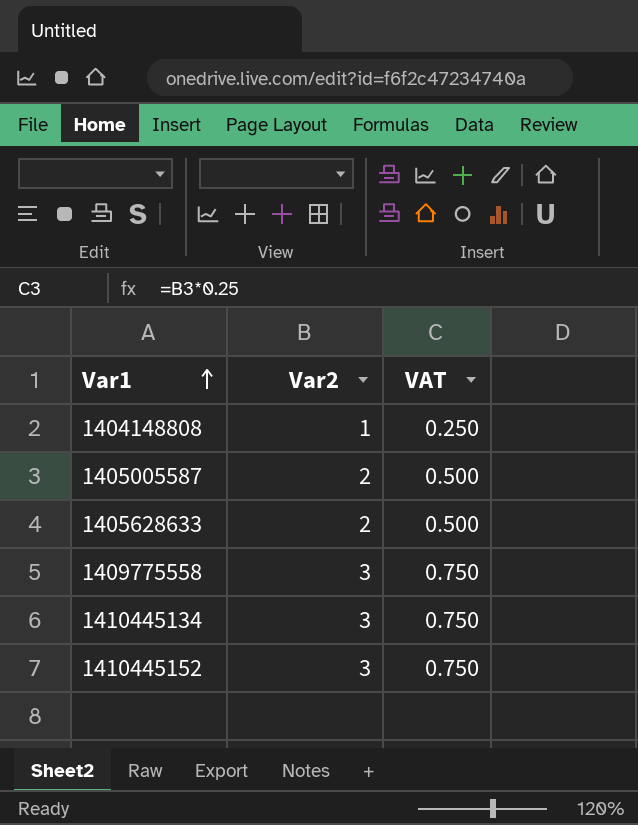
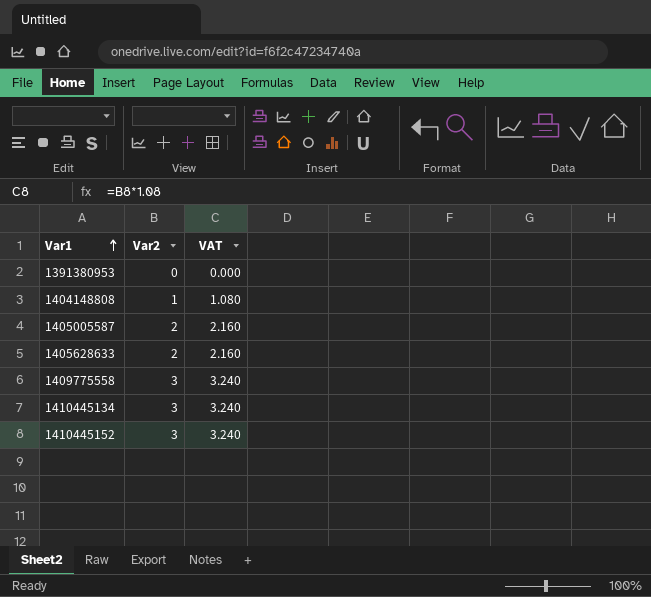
column VAT | formula: [Var2] * 0.25 -> [Var2] * 1.08
row 1391380953: none -> 0 | 0.000

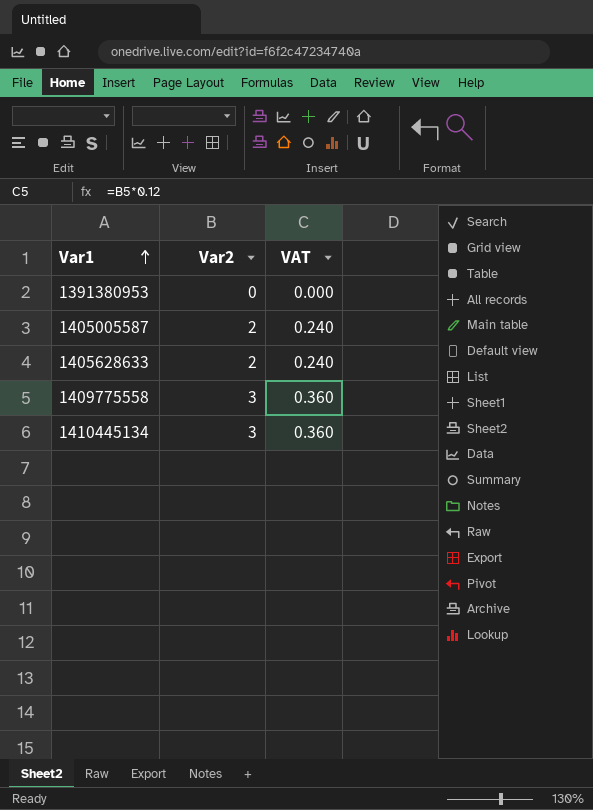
column VAT | formula: [Var2] * 1.08 -> [Var2] * 0.12
row 1404148808: 1 | 1.080 -> none
row 1410445152: 3 | 3.240 -> none

